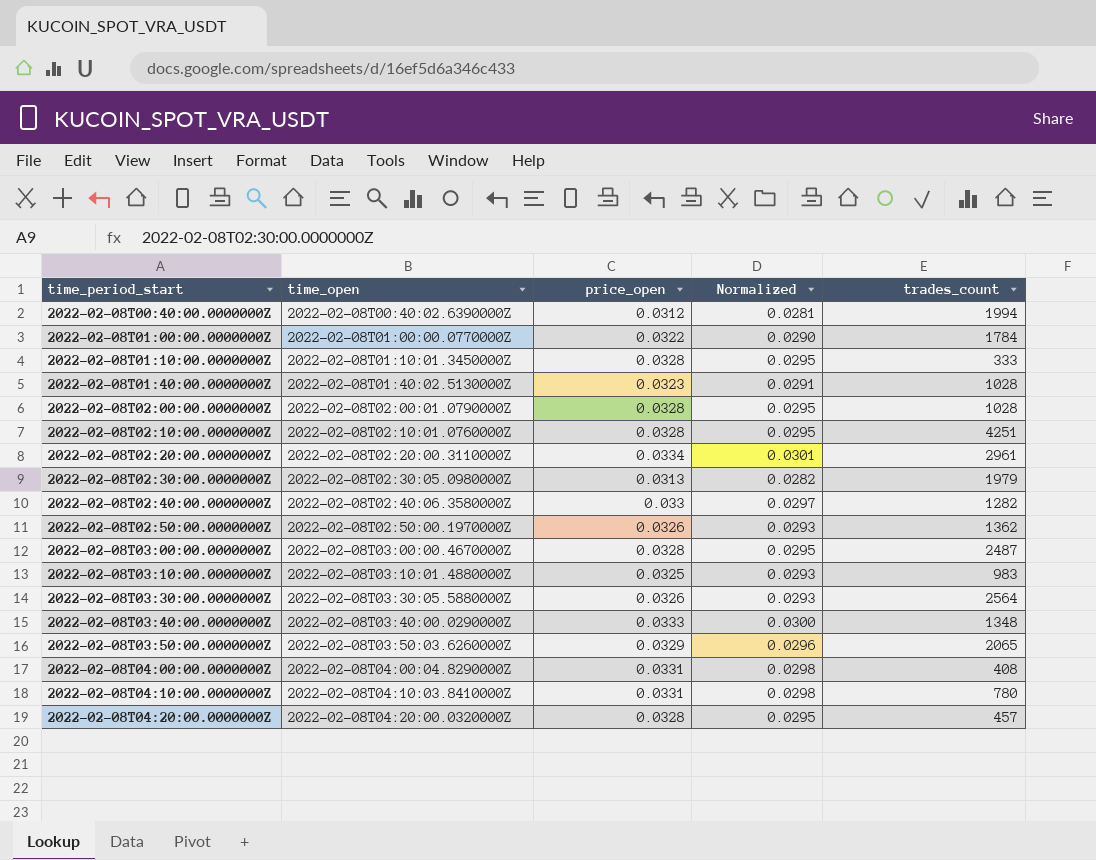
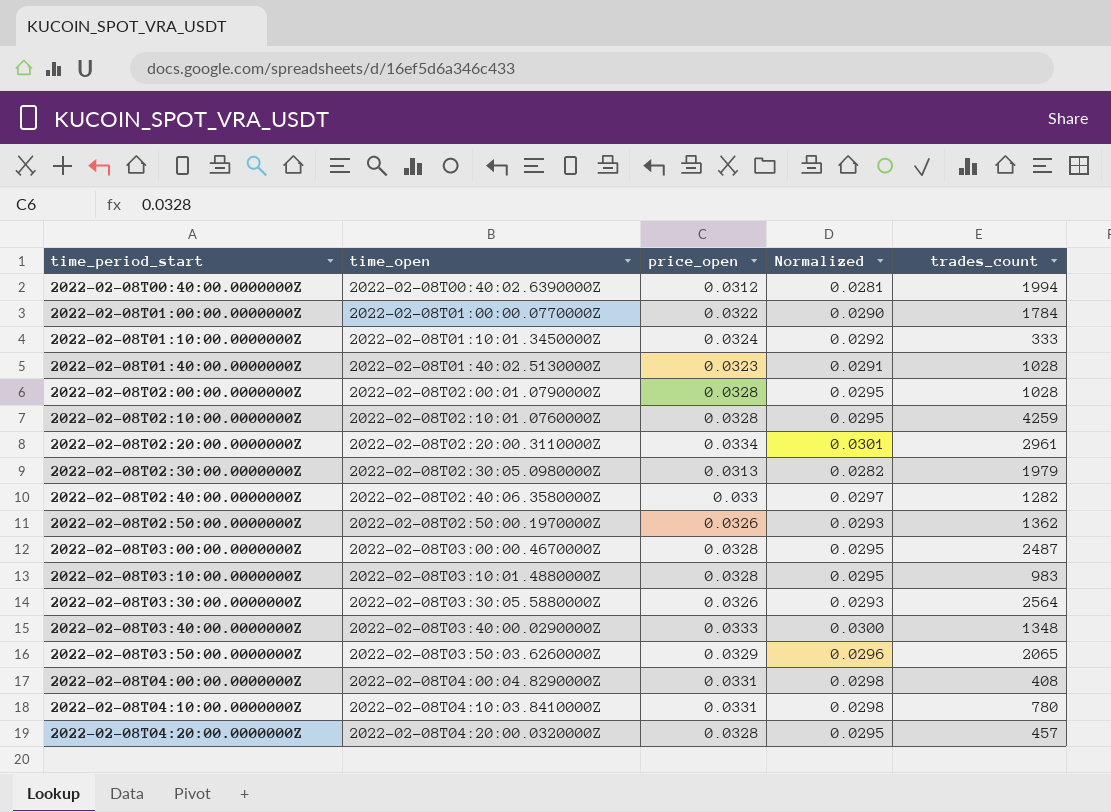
2022-02-08T01:10:00.0000000Z | price_open: 0.0328 -> 0.0324
2022-02-08T01:10:00.0000000Z | Normalized: 0.0295 -> 0.0292
2022-02-08T02:10:00.0000000Z | trades_count: 4251 -> 4259
2022-02-08T03:10:00.0000000Z | price_open: 0.0325 -> 0.0328
2022-02-08T03:10:00.0000000Z | Normalized: 0.0293 -> 0.0295

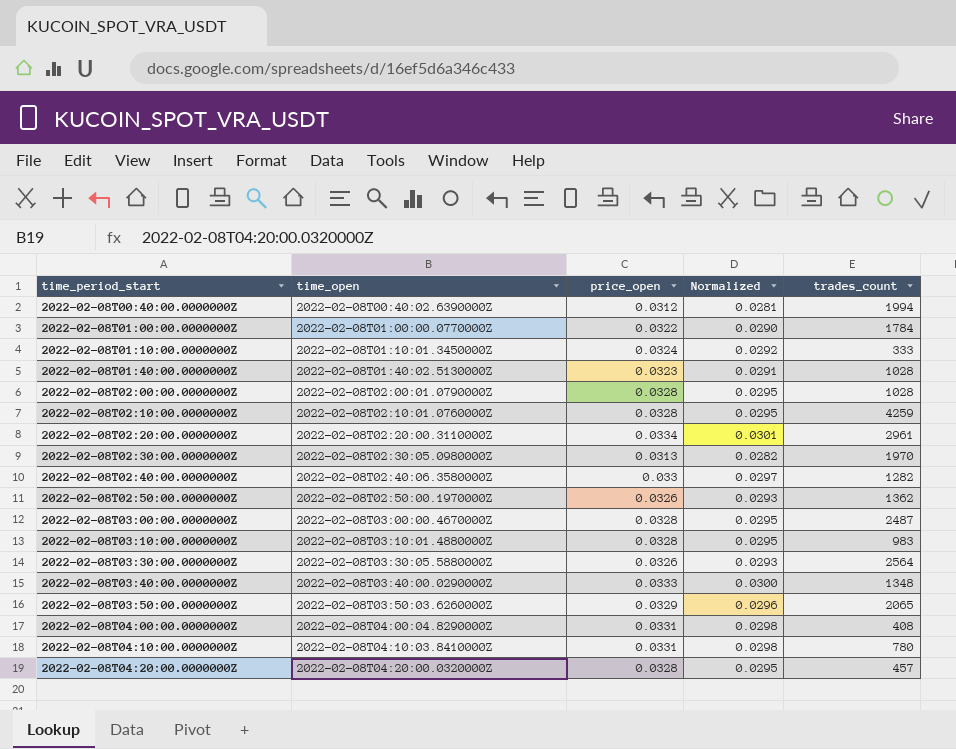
2022-02-08T02:30:00.0000000Z | trades_count: 1979 -> 1970

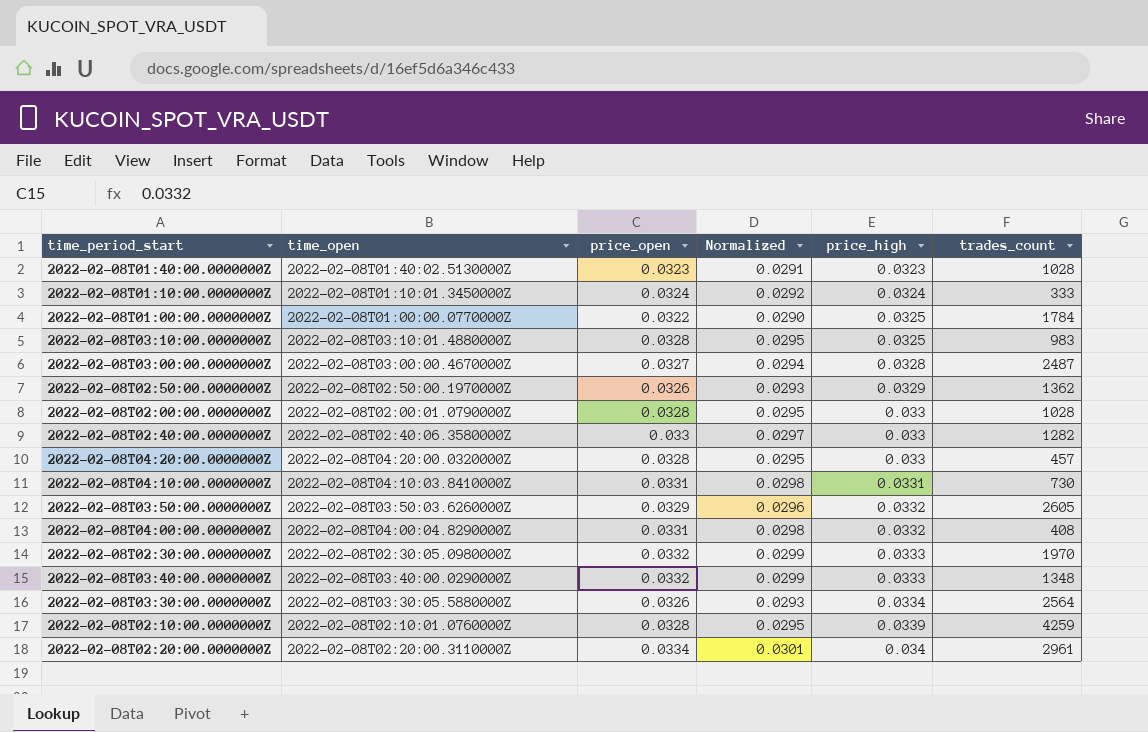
row order: time_period_start ascending -> price_high ascending
column price_high | position: none -> 5
row 2022-02-08T00:40:00.0000000Z: 2022-02-08T00:40:02.6390000Z | 0.0312 | 0.0281 | 1994 -> none
2022-02-08T03:00:00.0000000Z | price_open: 0.0328 -> 0.0327
2022-02-08T03:00:00.0000000Z | Normalized: 0.0295 -> 0.0294
2022-02-08T04:10:00.0000000Z | trades_count: 780 -> 730
2022-02-08T03:50:00.0000000Z | trades_count: 2065 -> 2605
2022-02-08T02:30:00.0000000Z | price_open: 0.0313 -> 0.0332
2022-02-08T02:30:00.0000000Z | Normalized: 0.0282 -> 0.0299
2022-02-08T03:40:00.0000000Z | price_open: 0.0333 -> 0.0332
2022-02-08T03:40:00.0000000Z | Normalized: 0.0300 -> 0.0299

